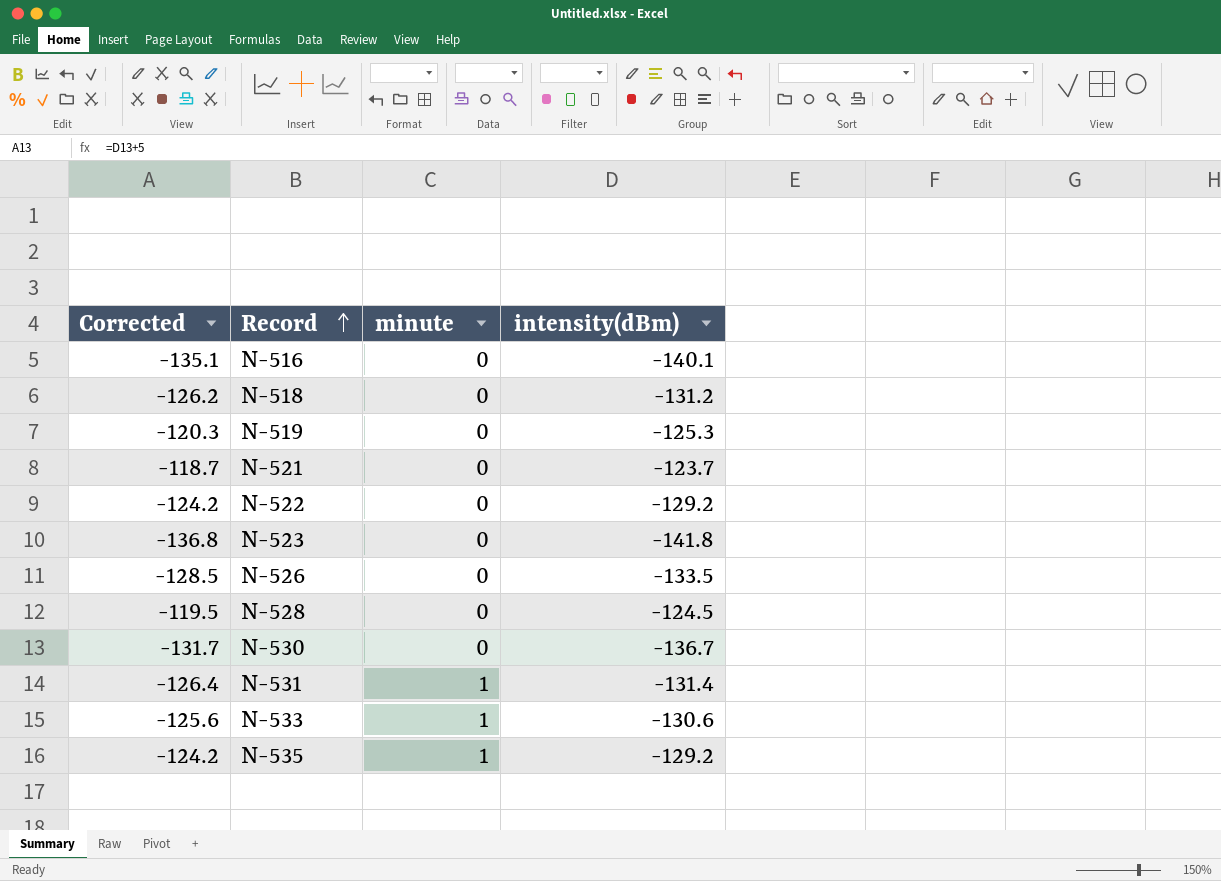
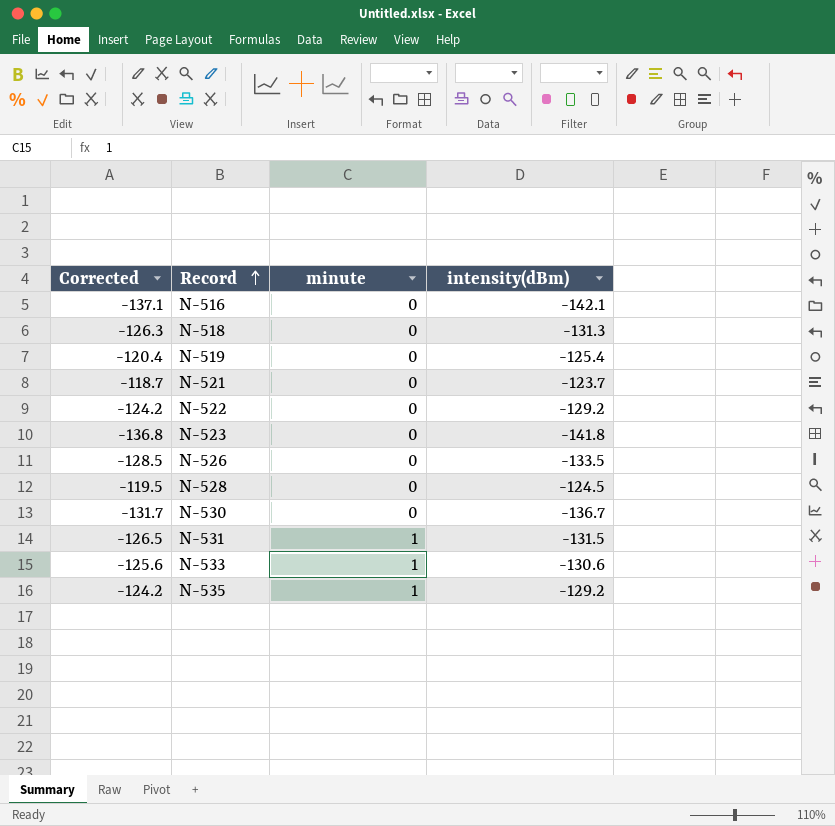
N-516 | Corrected: -135.1 -> -137.1
N-516 | intensity(dBm): -140.1 -> -142.1
N-518 | Corrected: -126.2 -> -126.3
N-518 | intensity(dBm): -131.2 -> -131.3
N-519 | Corrected: -120.3 -> -120.4
N-519 | intensity(dBm): -125.3 -> -125.4
N-531 | Corrected: -126.4 -> -126.5
N-531 | intensity(dBm): -131.4 -> -131.5

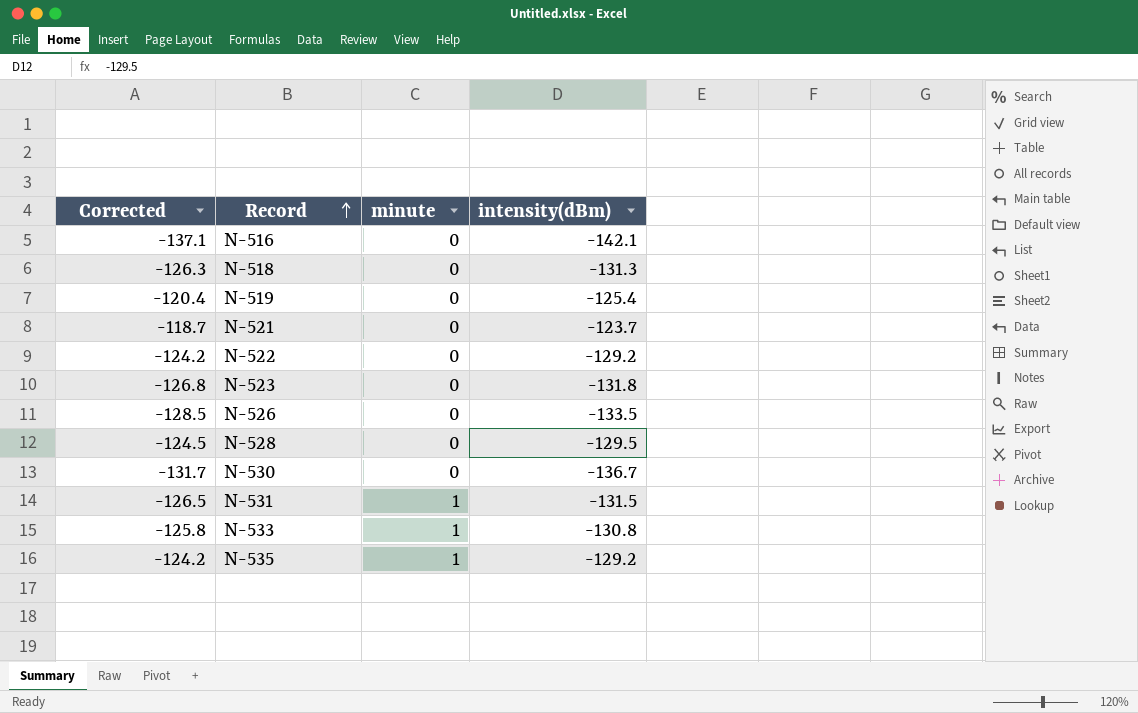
N-523 | Corrected: -136.8 -> -126.8
N-523 | intensity(dBm): -141.8 -> -131.8
N-528 | Corrected: -119.5 -> -124.5
N-528 | intensity(dBm): -124.5 -> -129.5
N-533 | Corrected: -125.6 -> -125.8
N-533 | intensity(dBm): -130.6 -> -130.8

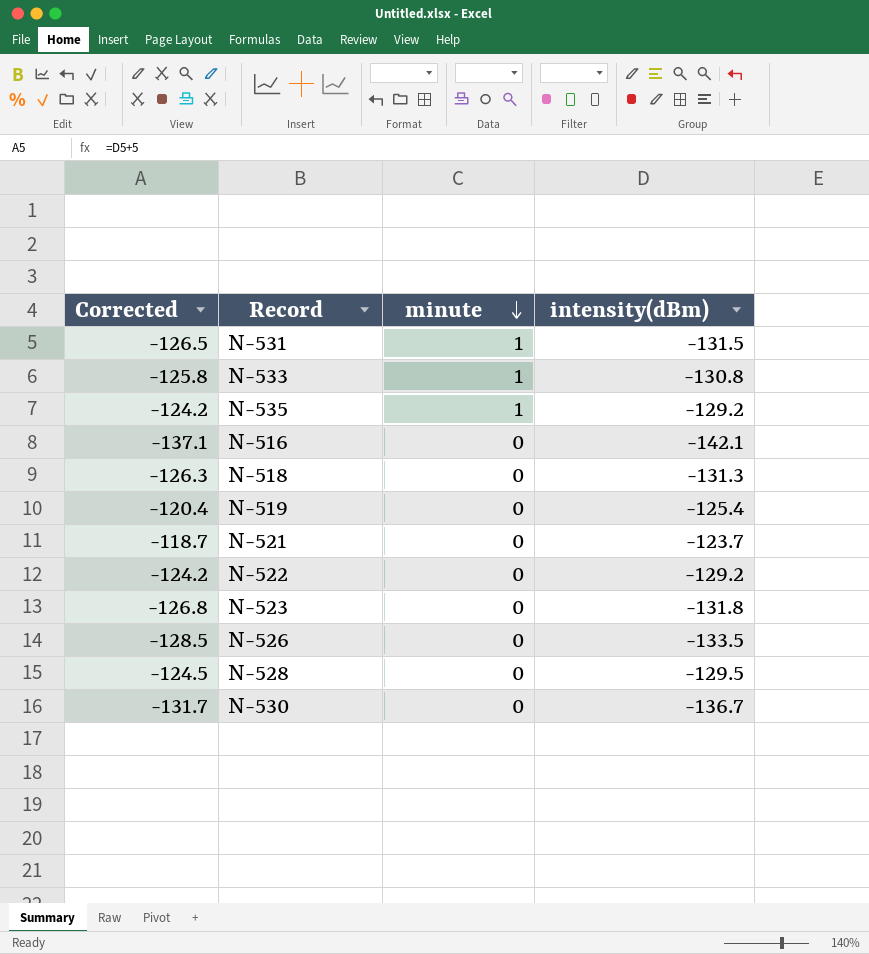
row order: Record ascending -> minute descending

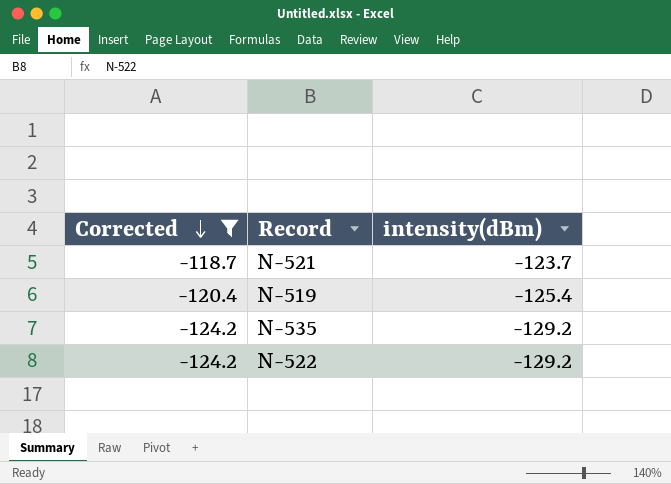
filter: none -> Corrected >= -124.2
row order: minute descending -> Corrected descending
column minute | position: 3 -> none

